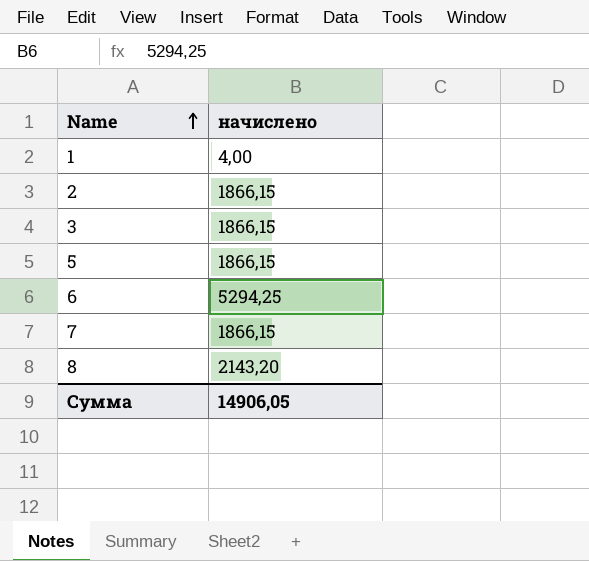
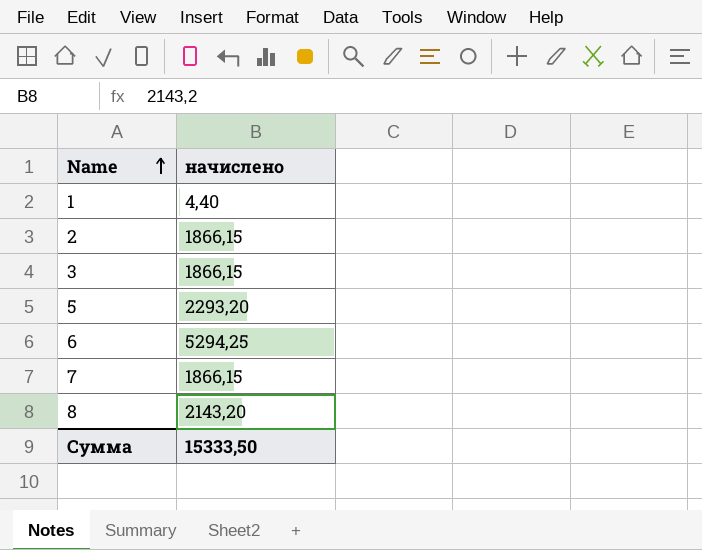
1 | начислено: 4,00 -> 4,40
5 | начислено: 1866,15 -> 2293,20
Сумма | начислено: 14906,05 -> 15333,50

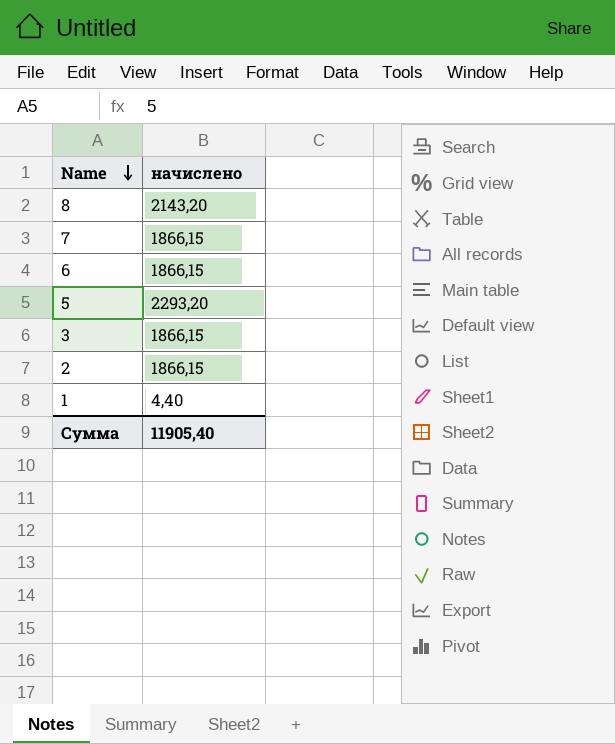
row order: Name ascending -> Name descending
6 | начислено: 5294,25 -> 1866,15
Сумма | начислено: 15333,50 -> 11905,40

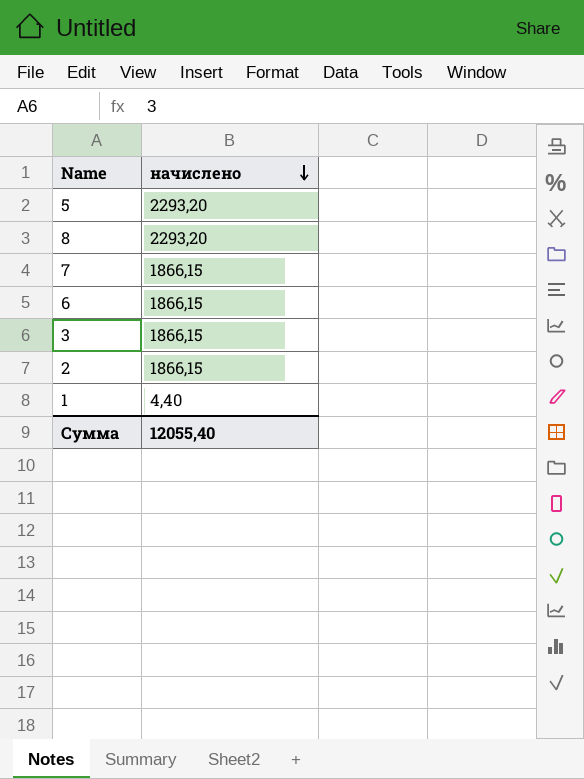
row order: Name descending -> начислено descending
8 | начислено: 2143,20 -> 2293,20
Сумма | начислено: 11905,40 -> 12055,40

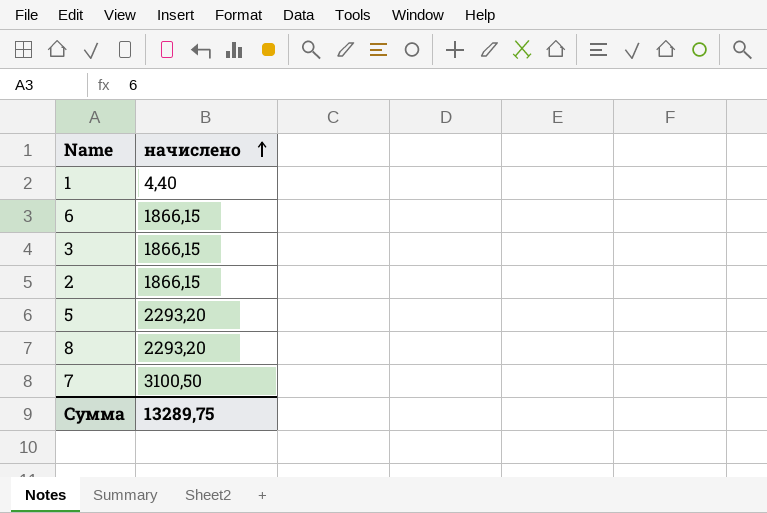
row order: начислено descending -> начислено ascending
7 | начислено: 1866,15 -> 3100,50
Сумма | начислено: 12055,40 -> 13289,75

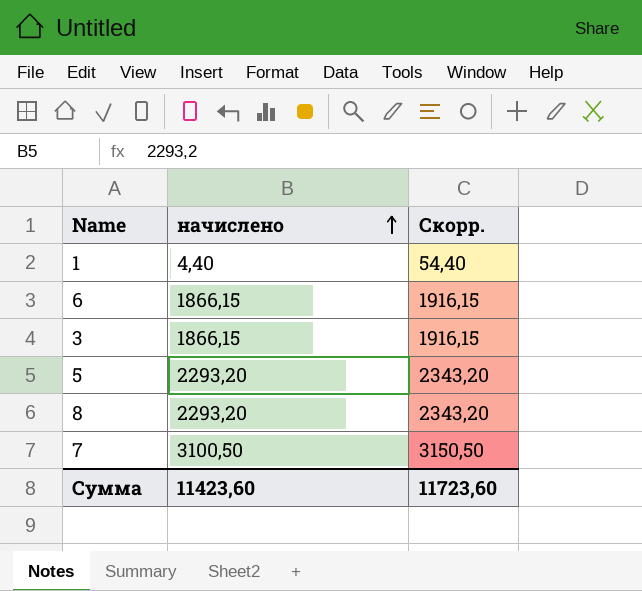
column Скорр. | formula: none -> [начислено] + 50
row 2: 1866,15 -> none
Сумма | начислено: 13289,75 -> 11423,60

